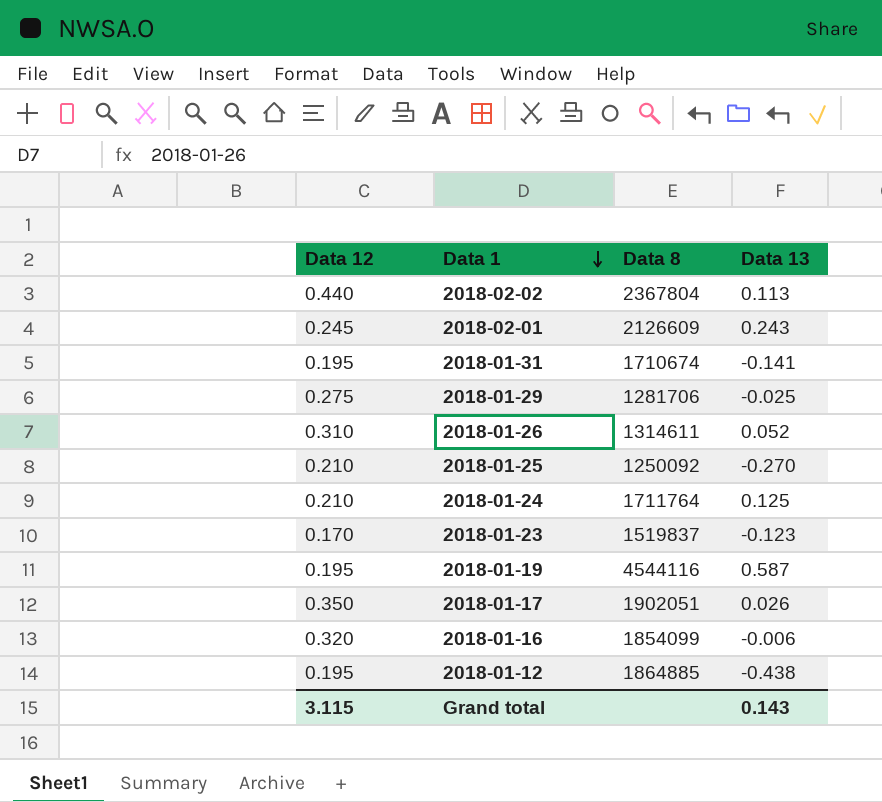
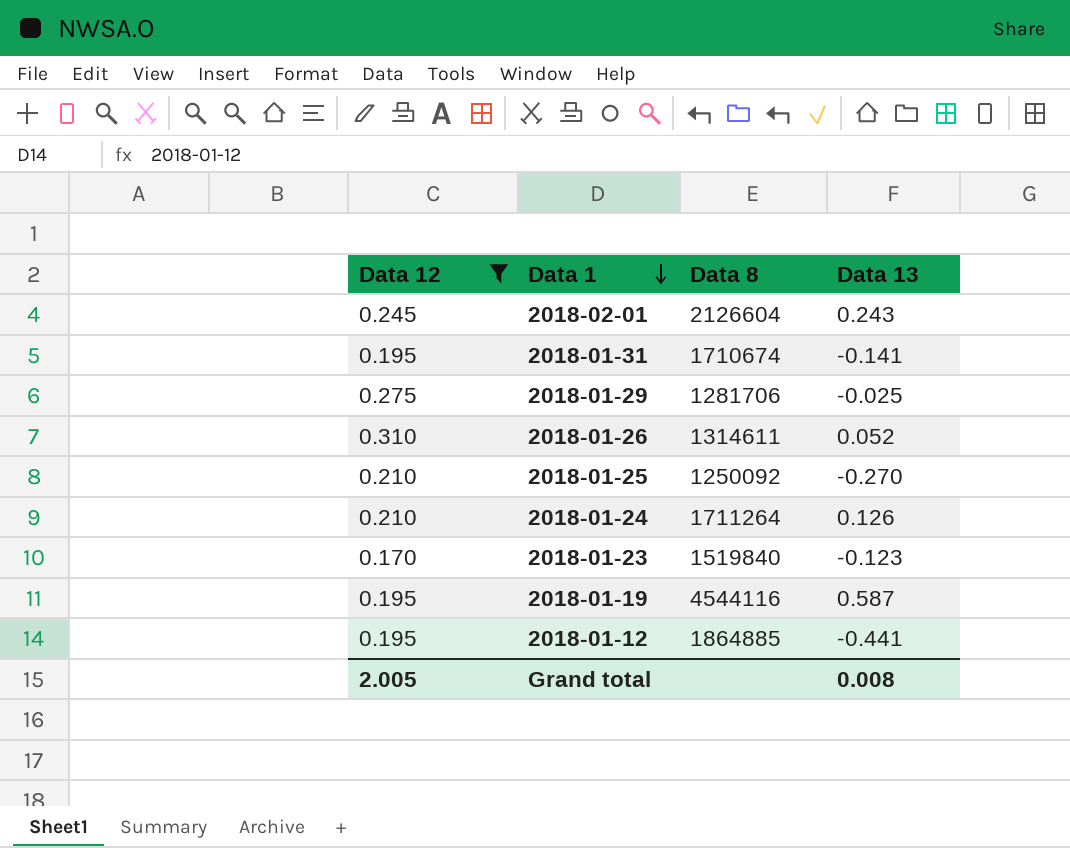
filter: none -> Data 12 <= 0.310
2018-02-01 | Data 8: 2126609 -> 2126604
2018-01-24 | Data 8: 1711764 -> 1711264
2018-01-24 | Data 13: 0.125 -> 0.126
2018-01-23 | Data 8: 1519837 -> 1519840
2018-01-12 | Data 13: -0.438 -> -0.441
Grand total | Data 12: 3.115 -> 2.005
Grand total | Data 13: 0.143 -> 0.008

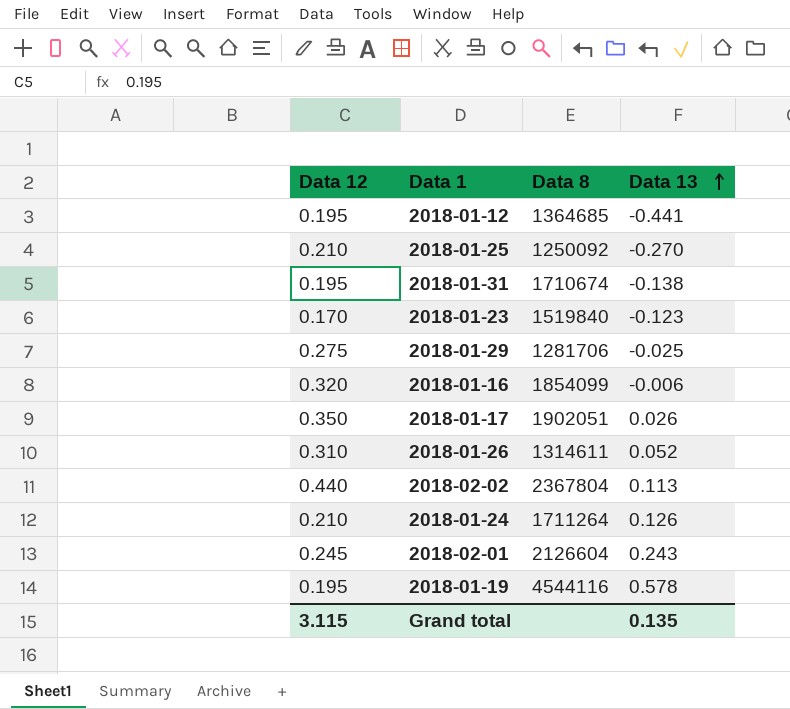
filter: Data 12 <= 0.310 -> none
row order: Data 1 descending -> Data 13 ascending
2018-01-12 | Data 8: 1864885 -> 1364685
2018-01-31 | Data 13: -0.141 -> -0.138
2018-01-19 | Data 13: 0.587 -> 0.578
Grand total | Data 12: 2.005 -> 3.115
Grand total | Data 13: 0.008 -> 0.135

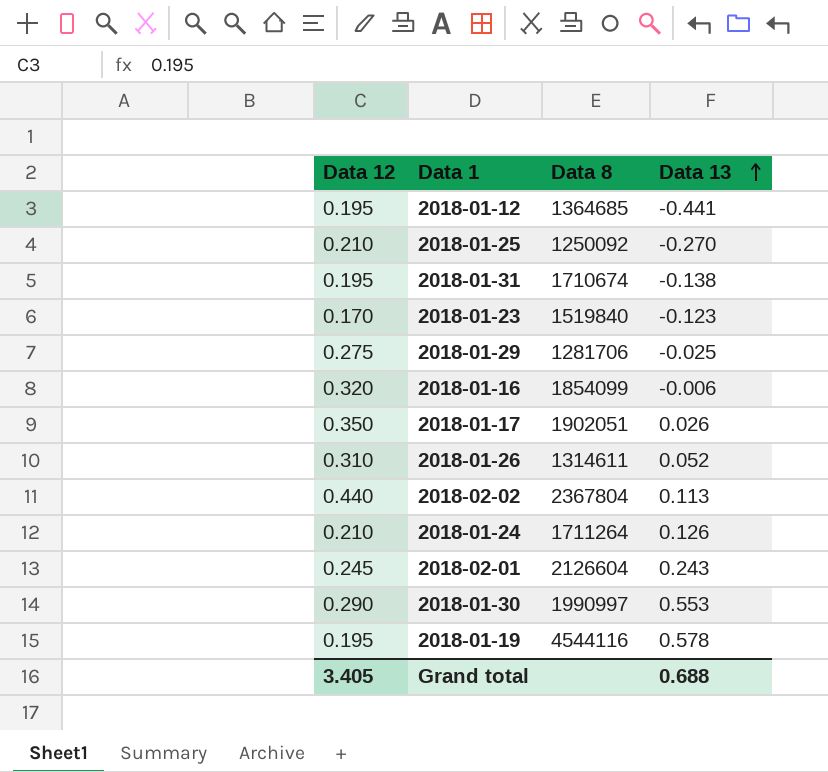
row 2018-01-30: none -> 0.290 | 1990997 | 0.553
Grand total | Data 12: 3.115 -> 3.405
Grand total | Data 13: 0.135 -> 0.688

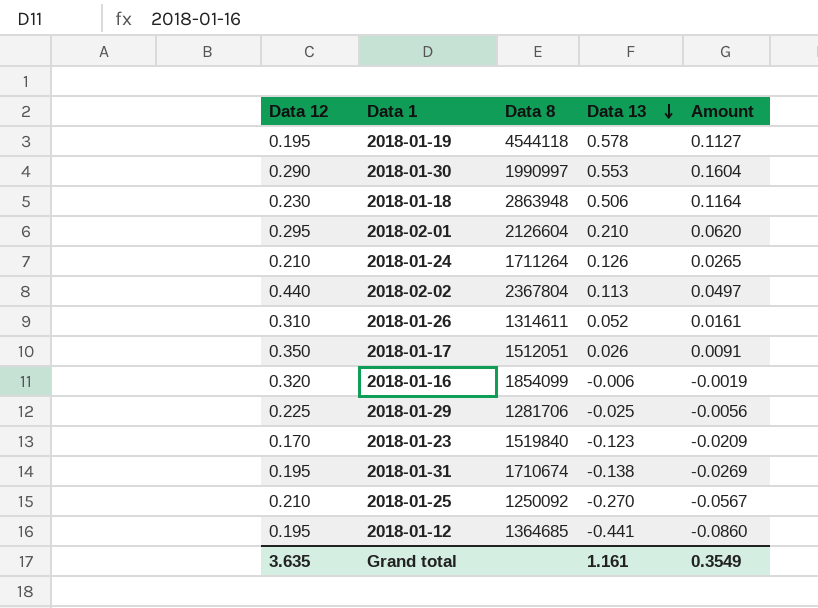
row order: Data 13 ascending -> Data 13 descending
column Amount | formula: none -> [Data 12] * [Data 13]
2018-01-19 | Data 8: 4544116 -> 4544118
row 2018-01-18: none -> 0.230 | 2863948 | 0.506 | 0.1164
2018-02-01 | Data 12: 0.245 -> 0.295
2018-02-01 | Data 13: 0.243 -> 0.210
2018-01-17 | Data 8: 1902051 -> 1512051
2018-01-29 | Data 12: 0.275 -> 0.225
Grand total | Data 12: 3.405 -> 3.635
Grand total | Data 13: 0.688 -> 1.161

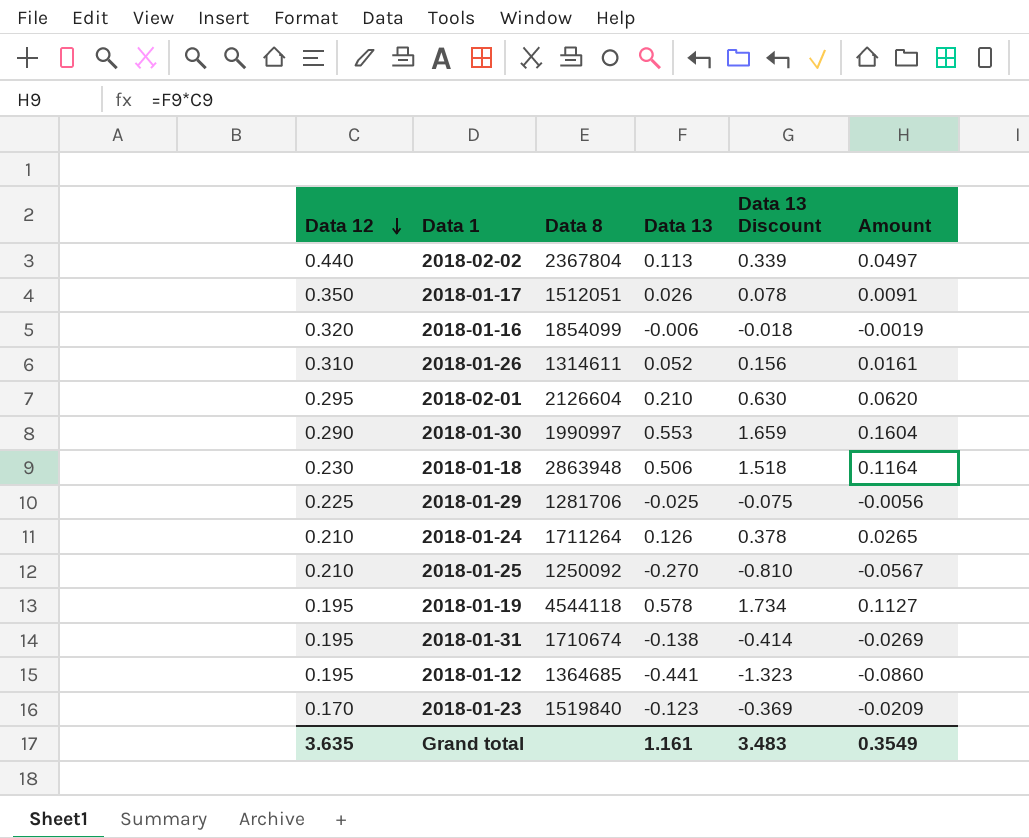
row order: Data 13 descending -> Data 12 descending
column Data 13 Discount | formula: none -> [Data 13] * 3

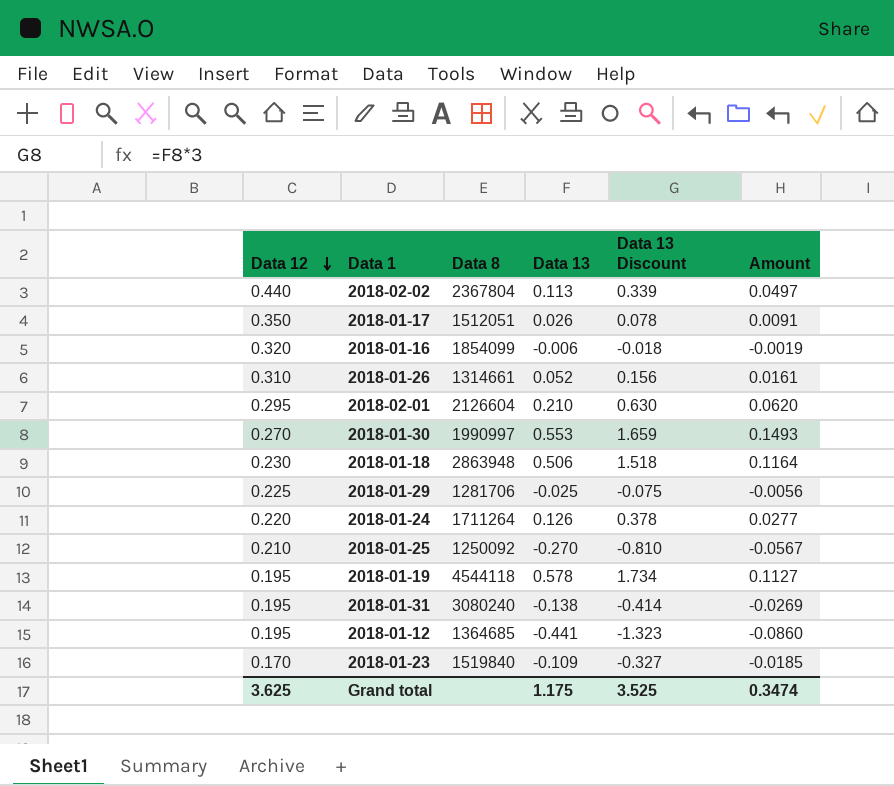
2018-01-26 | Data 8: 1314611 -> 1314661
2018-01-30 | Data 12: 0.290 -> 0.270
2018-01-30 | Amount: 0.1604 -> 0.1493
2018-01-24 | Data 12: 0.210 -> 0.220
2018-01-24 | Amount: 0.0265 -> 0.0277
2018-01-31 | Data 8: 1710674 -> 3080240
2018-01-23 | Data 13: -0.123 -> -0.109
2018-01-23 | Data 13 Discount: -0.369 -> -0.327
2018-01-23 | Amount: -0.0209 -> -0.0185
Grand total | Data 12: 3.635 -> 3.625
Grand total | Data 13: 1.161 -> 1.175
Grand total | Data 13 Discount: 3.483 -> 3.525
Grand total | Amount: 0.3549 -> 0.3474

